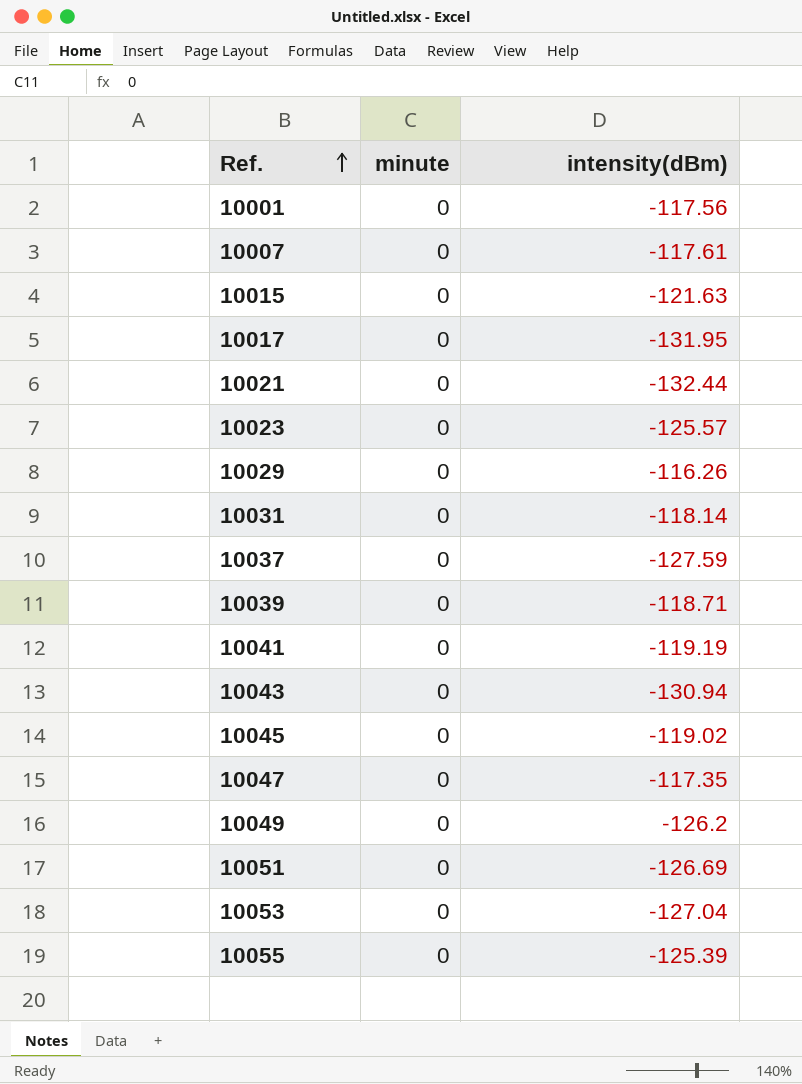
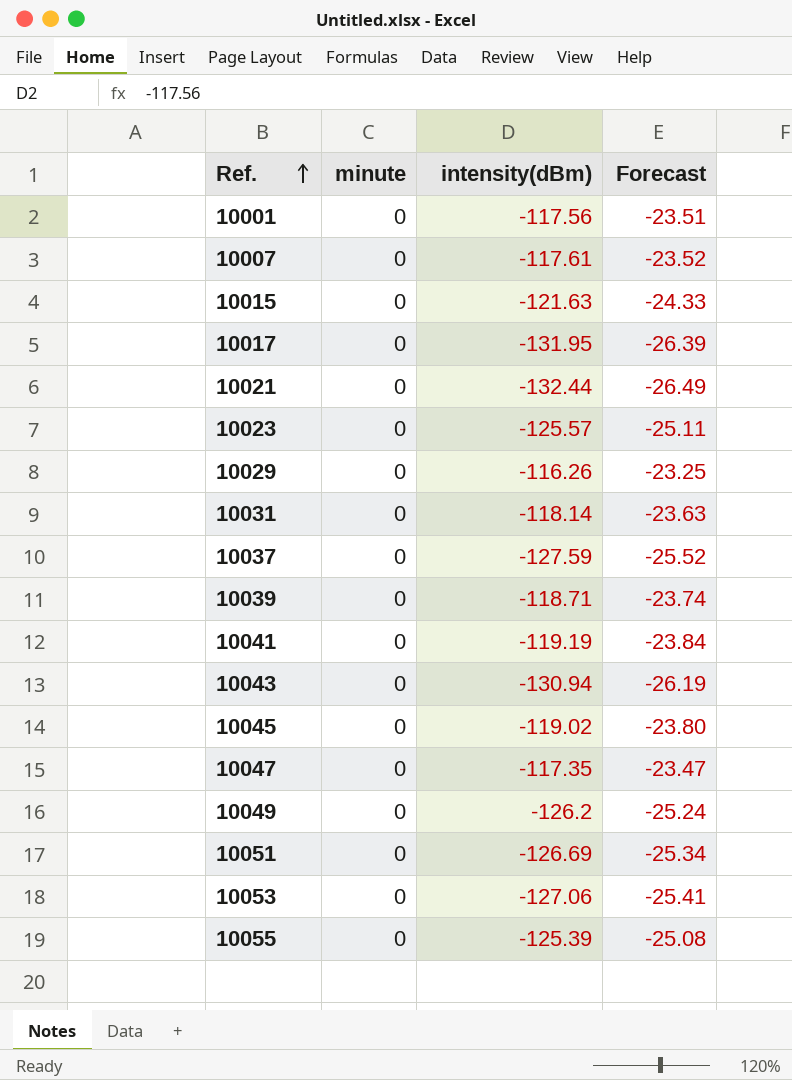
column Forecast | formula: none -> [intensity(dBm)] * 0.2
10053 | intensity(dBm): -127.04 -> -127.06

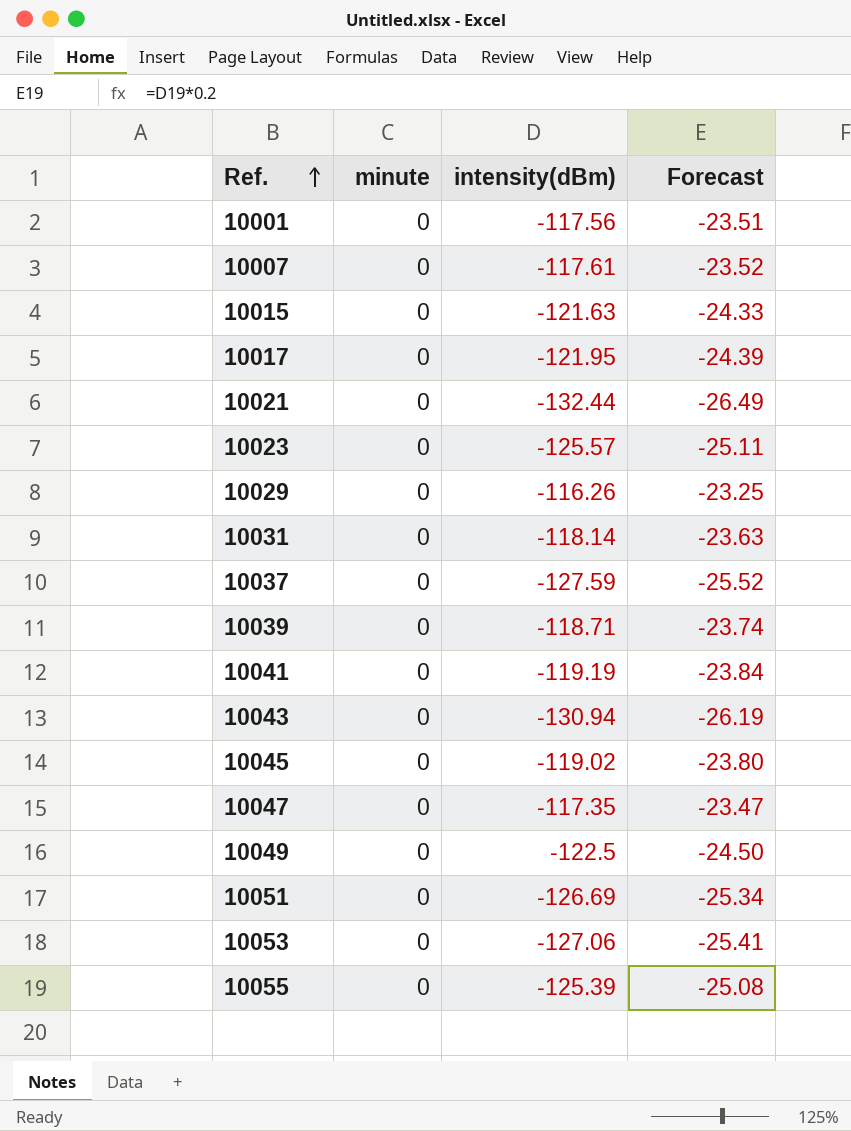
10017 | intensity(dBm): -131.95 -> -121.95
10017 | Forecast: -26.39 -> -24.39
10049 | intensity(dBm): -126.2 -> -122.5
10049 | Forecast: -25.24 -> -24.50

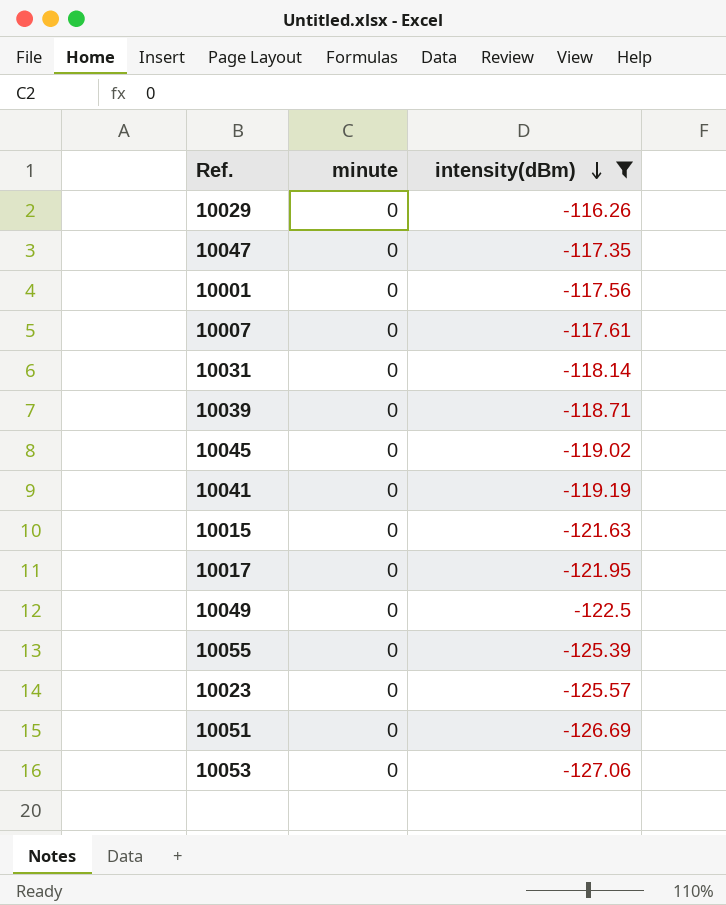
filter: none -> intensity(dBm) >= -127.06
row order: Ref. ascending -> intensity(dBm) descending
column Forecast | formula: [intensity(dBm)] * 0.2 -> none

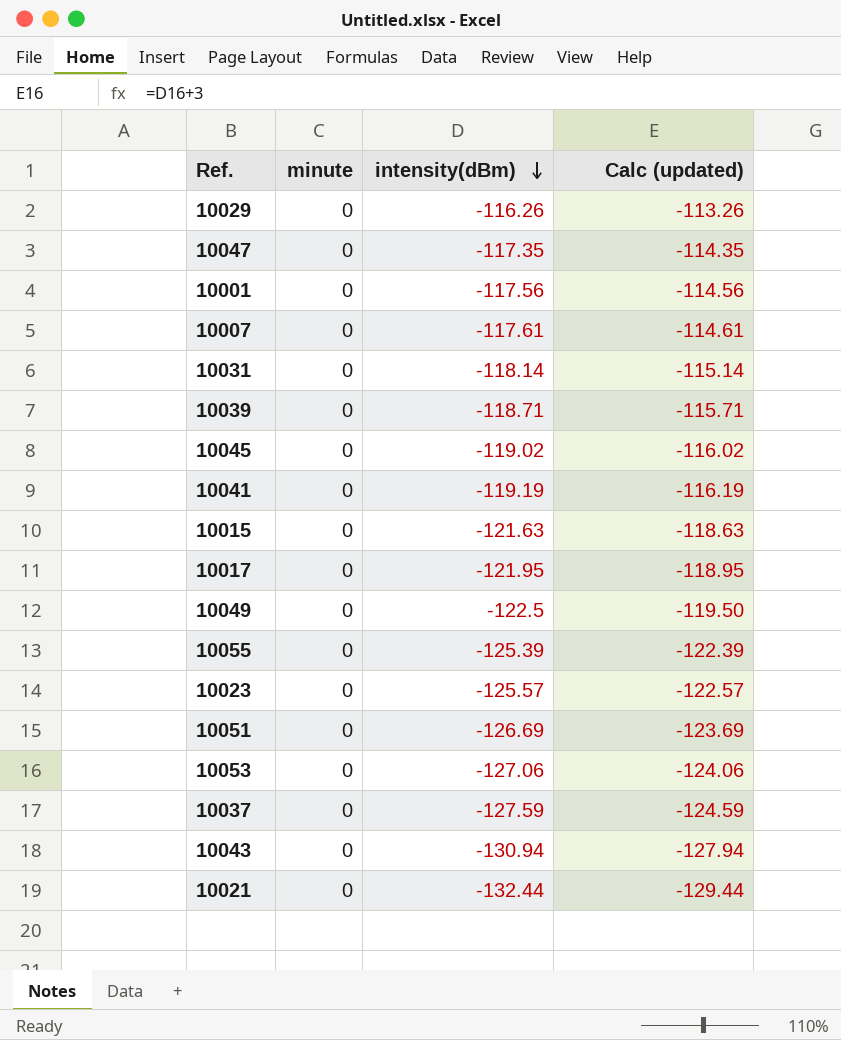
filter: intensity(dBm) >= -127.06 -> none
column Calc (updated) | formula: none -> [intensity(dBm)] + 3

